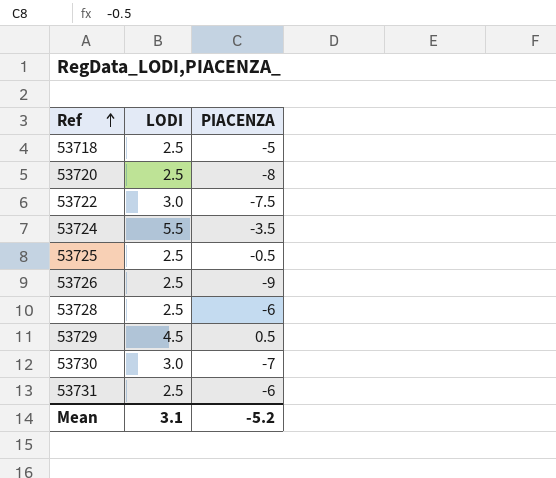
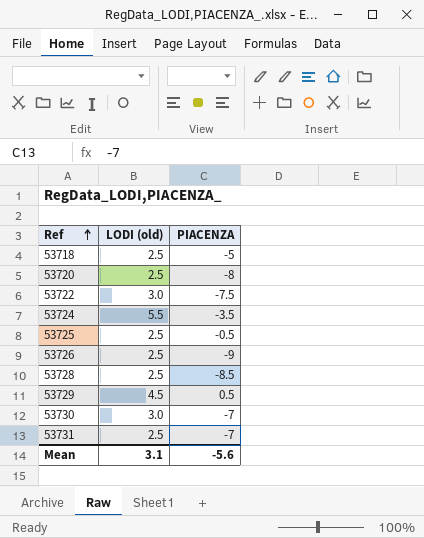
column name: LODI -> LODI (old)
53728 | PIACENZA: -6 -> -8.5
53731 | PIACENZA: -6 -> -7
Mean | PIACENZA: -5.2 -> -5.6

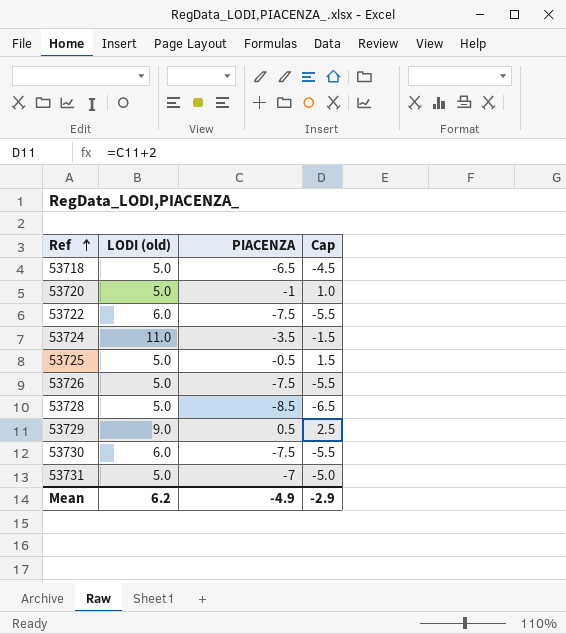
column Cap | formula: none -> [PIACENZA] + 2
53718 | LODI (old): 2.5 -> 5.0
53718 | PIACENZA: -5 -> -6.5
53720 | LODI (old): 2.5 -> 5.0
53720 | PIACENZA: -8 -> -1
53722 | LODI (old): 3.0 -> 6.0
53724 | LODI (old): 5.5 -> 11.0
53725 | LODI (old): 2.5 -> 5.0
53726 | LODI (old): 2.5 -> 5.0
53726 | PIACENZA: -9 -> -7.5
53728 | LODI (old): 2.5 -> 5.0
53729 | LODI (old): 4.5 -> 9.0
53730 | LODI (old): 3.0 -> 6.0
53730 | PIACENZA: -7 -> -7.5
53731 | LODI (old): 2.5 -> 5.0
Mean | LODI (old): 3.1 -> 6.2
Mean | PIACENZA: -5.6 -> -4.9

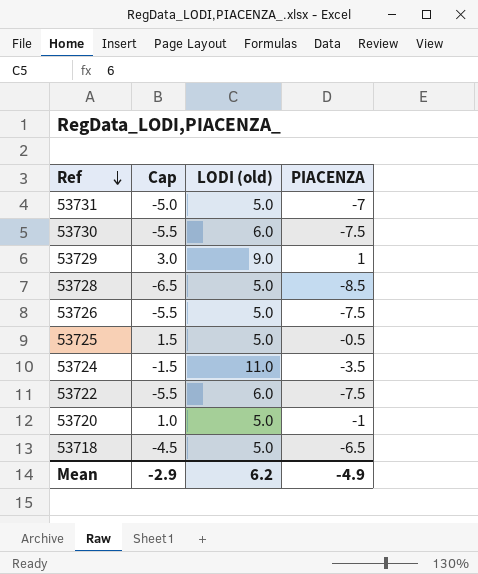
row order: Ref ascending -> Ref descending
column Cap | position: 4 -> 2
53729 | Cap: 2.5 -> 3.0
53729 | PIACENZA: 0.5 -> 1

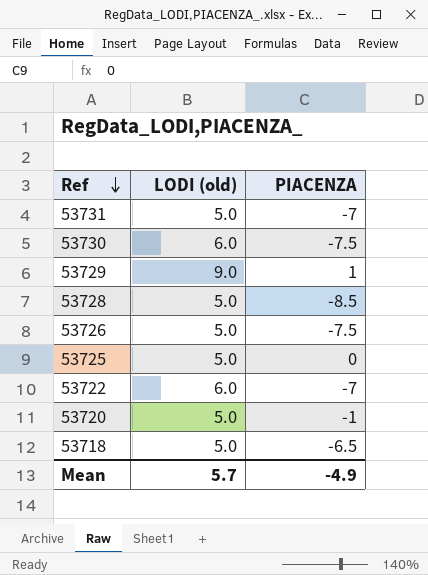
column Cap | formula: [PIACENZA] + 2 -> none
row 53724: -1.5 | 11.0 | -3.5 -> none
53725 | PIACENZA: -0.5 -> 0
53722 | PIACENZA: -7.5 -> -7
Mean | LODI (old): 6.2 -> 5.7

